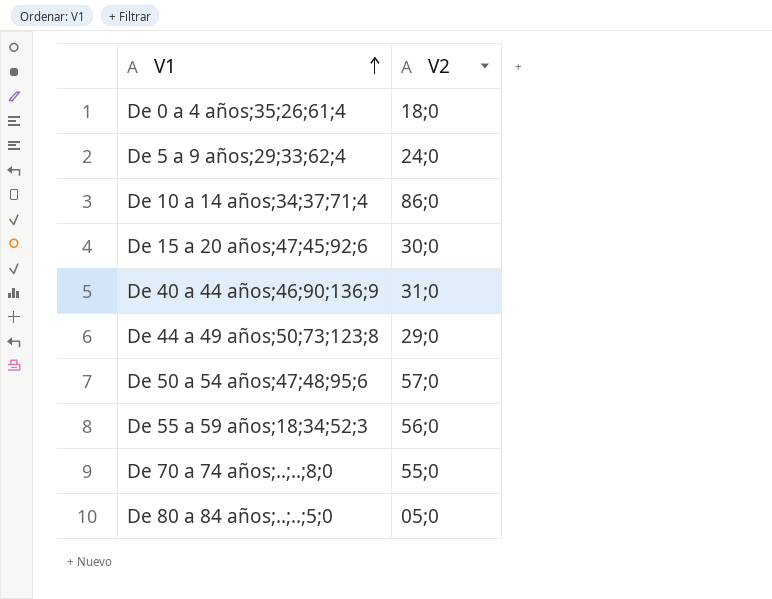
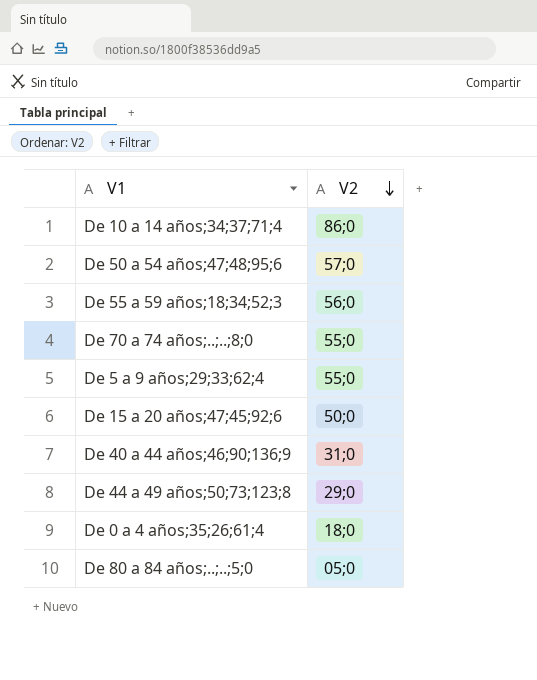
row order: V1 ascending -> V2 descending
De 5 a 9 años;29;33;62;4 | V2: 24;0 -> 55;0
De 15 a 20 años;47;45;92;6 | V2: 30;0 -> 50;0

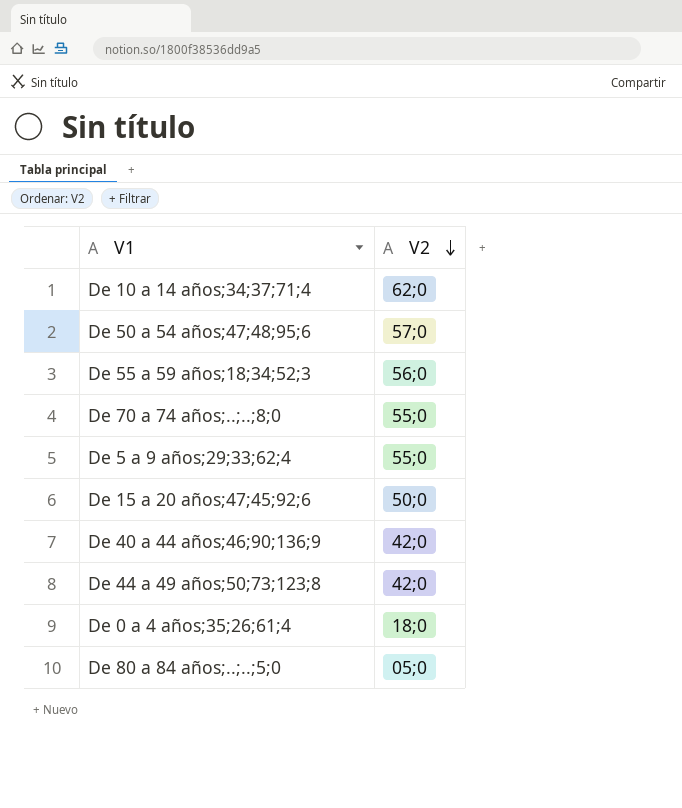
De 10 a 14 años;34;37;71;4 | V2: 86;0 -> 62;0
De 40 a 44 años;46;90;136;9 | V2: 31;0 -> 42;0
De 44 a 49 años;50;73;123;8 | V2: 29;0 -> 42;0

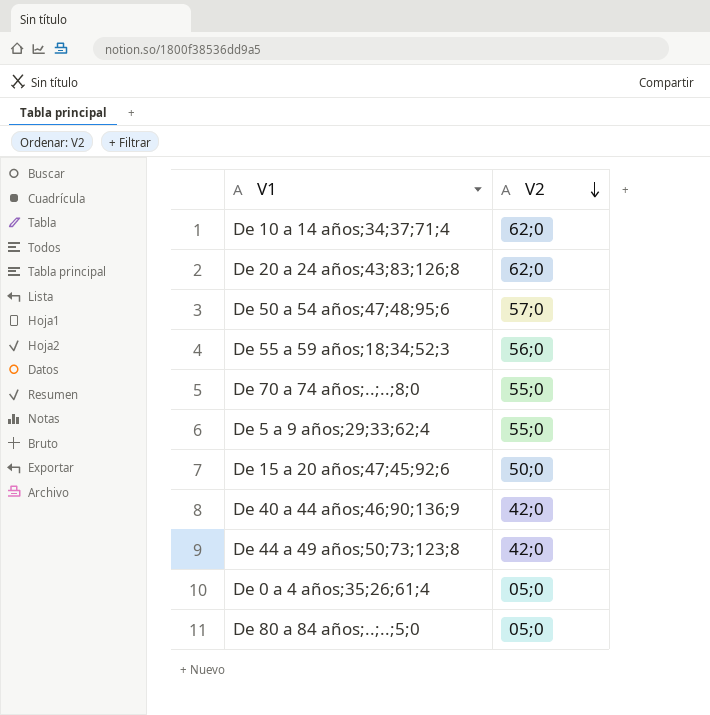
row De 20 a 24 años;43;83;126;8: none -> 62;0
De 0 a 4 años;35;26;61;4 | V2: 18;0 -> 05;0

